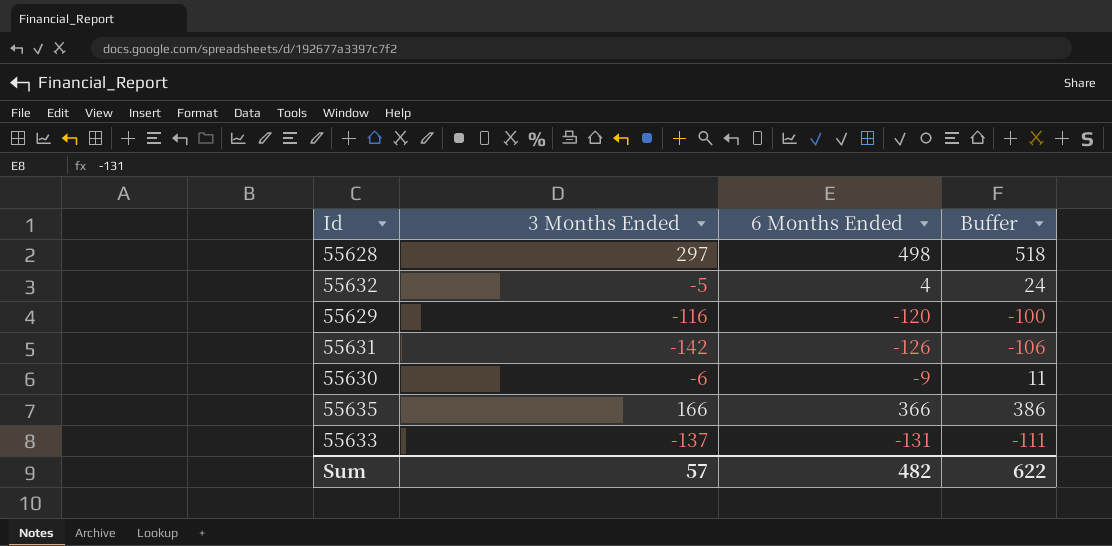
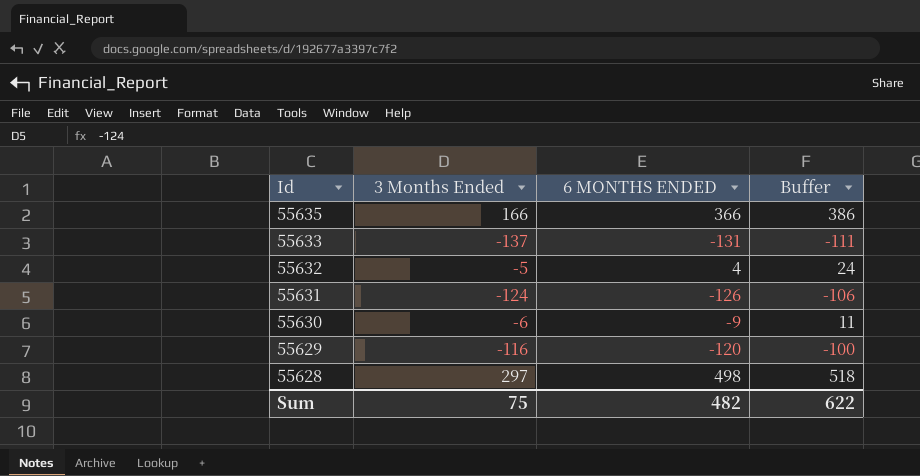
row order: none -> Id descending
column name: 6 Months Ended -> 6 MONTHS ENDED
55631 | 3 Months Ended: -142 -> -124
Sum | 3 Months Ended: 57 -> 75

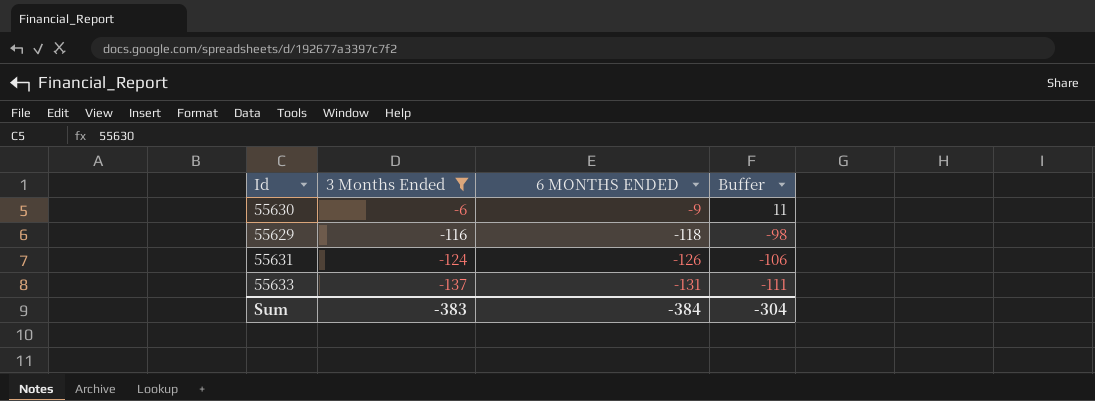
filter: none -> 3 Months Ended <= -6
row order: Id descending -> 3 Months Ended descending
55629 | 6 MONTHS ENDED: -120 -> -118
55629 | Buffer: -100 -> -98
Sum | 3 Months Ended: 75 -> -383
Sum | 6 MONTHS ENDED: 482 -> -384
Sum | Buffer: 622 -> -304

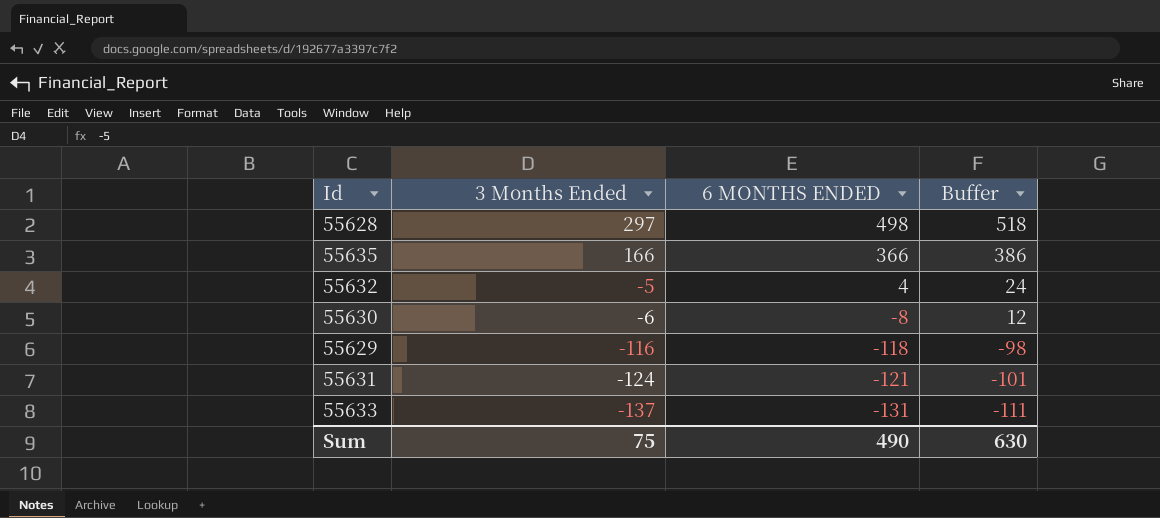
filter: 3 Months Ended <= -6 -> none
55630 | 6 MONTHS ENDED: -9 -> -8
55630 | Buffer: 11 -> 12
55631 | 6 MONTHS ENDED: -126 -> -121
55631 | Buffer: -106 -> -101
Sum | 3 Months Ended: -383 -> 75
Sum | 6 MONTHS ENDED: -384 -> 490
Sum | Buffer: -304 -> 630

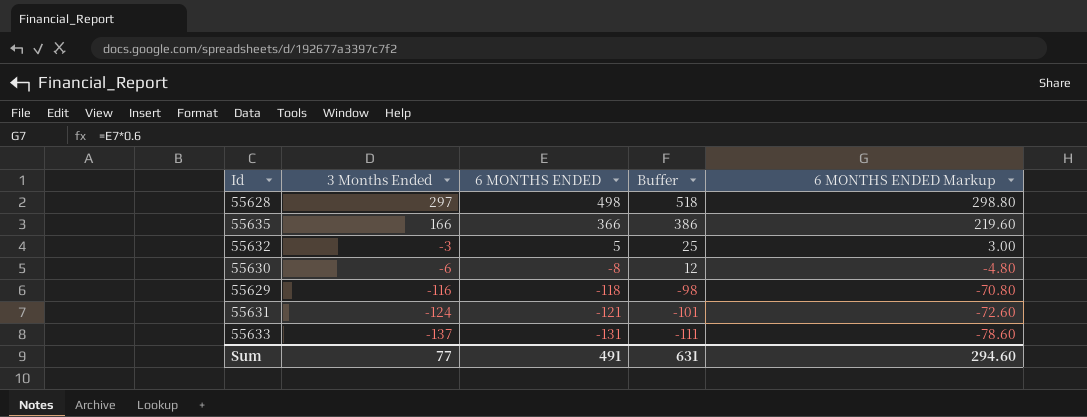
column 6 MONTHS ENDED Markup | formula: none -> [6 MONTHS ENDED] * 0.6
55632 | 3 Months Ended: -5 -> -3
55632 | 6 MONTHS ENDED: 4 -> 5
55632 | Buffer: 24 -> 25
Sum | 3 Months Ended: 75 -> 77
Sum | 6 MONTHS ENDED: 490 -> 491
Sum | Buffer: 630 -> 631

